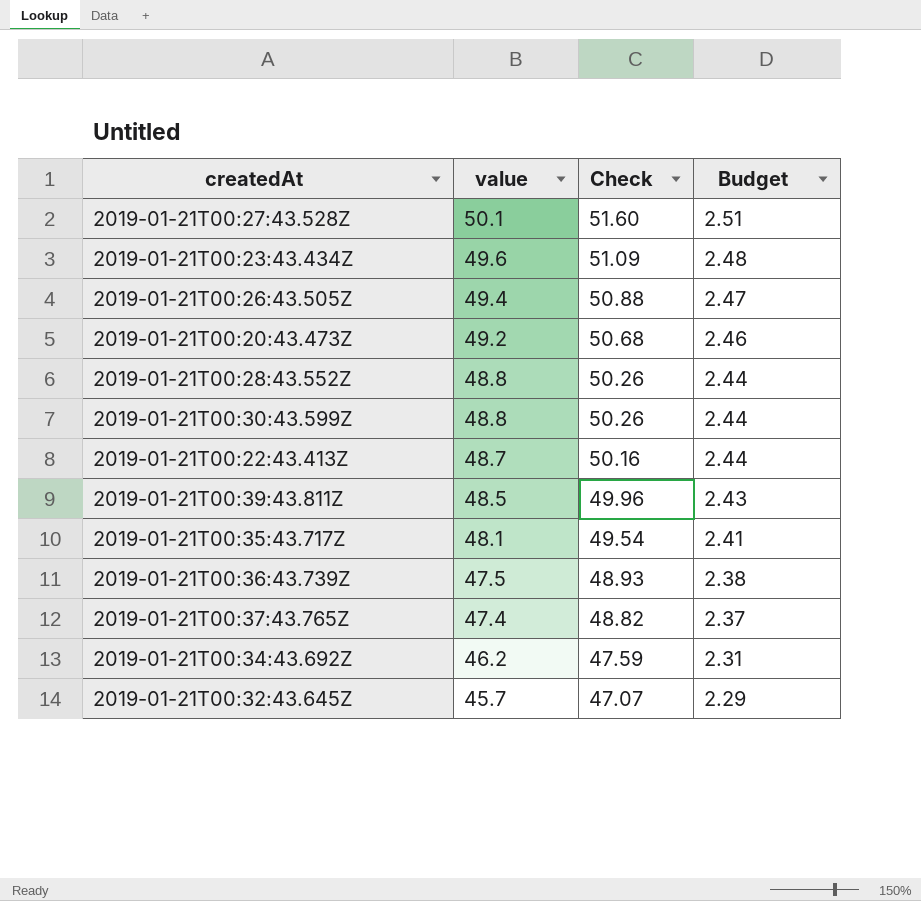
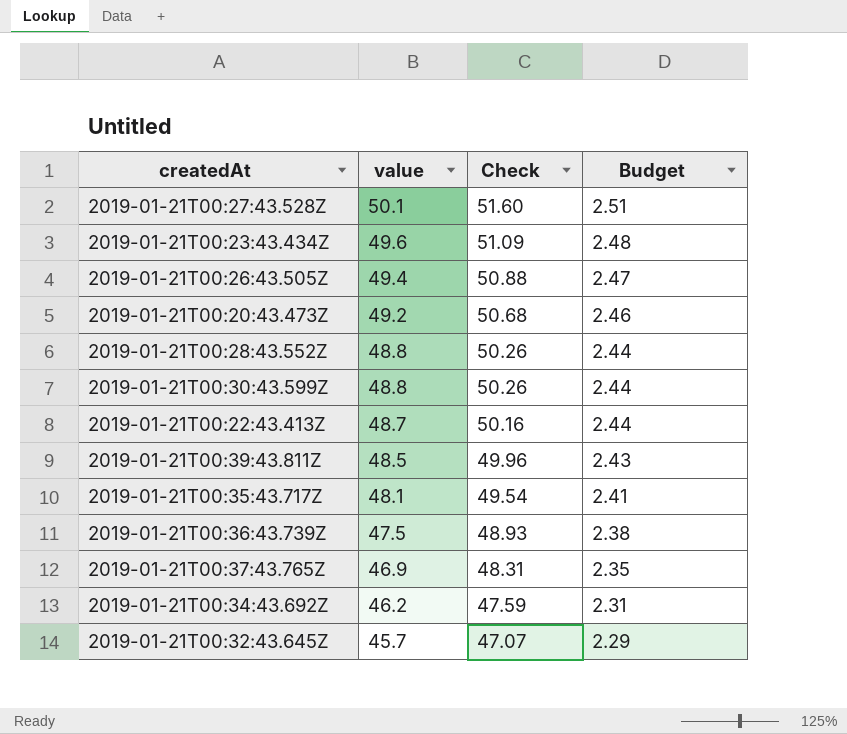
2019-01-21T00:37:43.765Z | value: 47.4 -> 46.9
2019-01-21T00:37:43.765Z | Check: 48.82 -> 48.31
2019-01-21T00:37:43.765Z | Budget: 2.37 -> 2.35

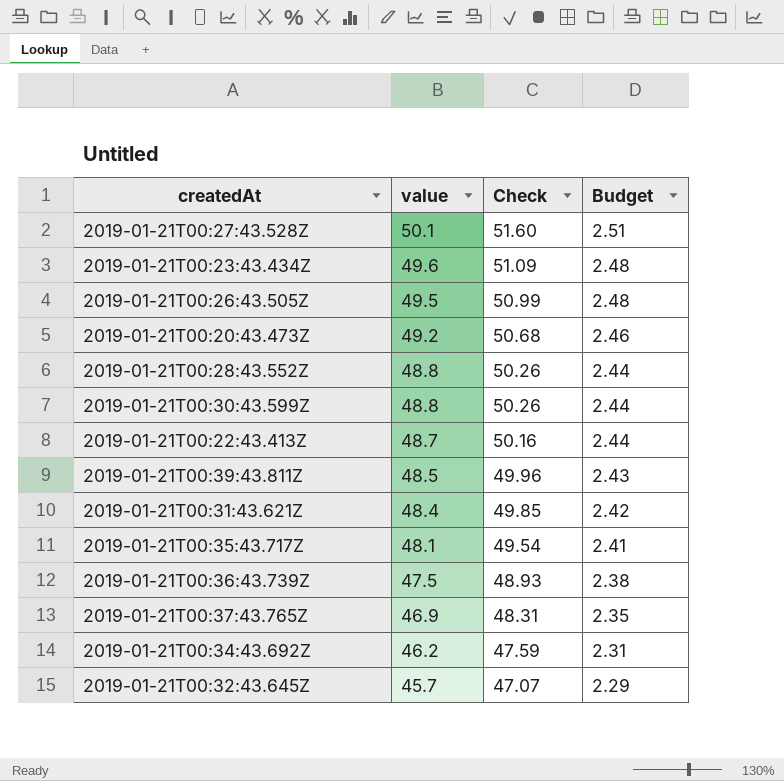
2019-01-21T00:26:43.505Z | value: 49.4 -> 49.5
2019-01-21T00:26:43.505Z | Check: 50.88 -> 50.99
2019-01-21T00:26:43.505Z | Budget: 2.47 -> 2.48
row 2019-01-21T00:31:43.621Z: none -> 48.4 | 49.85 | 2.42

